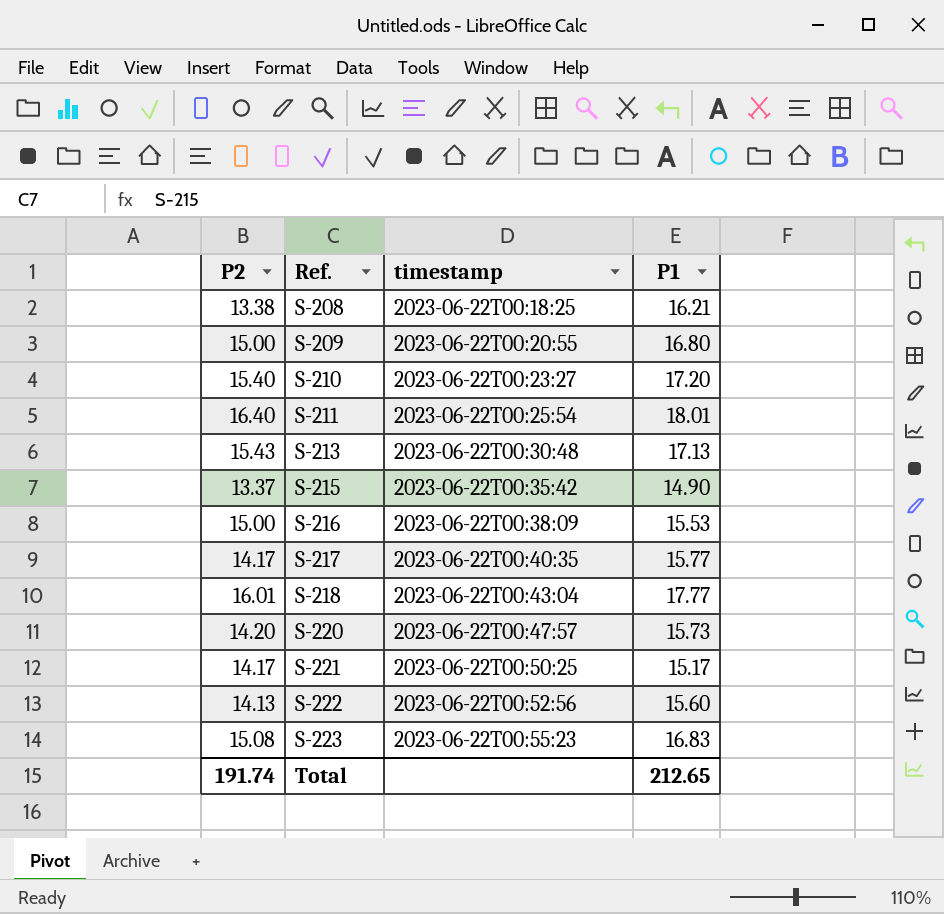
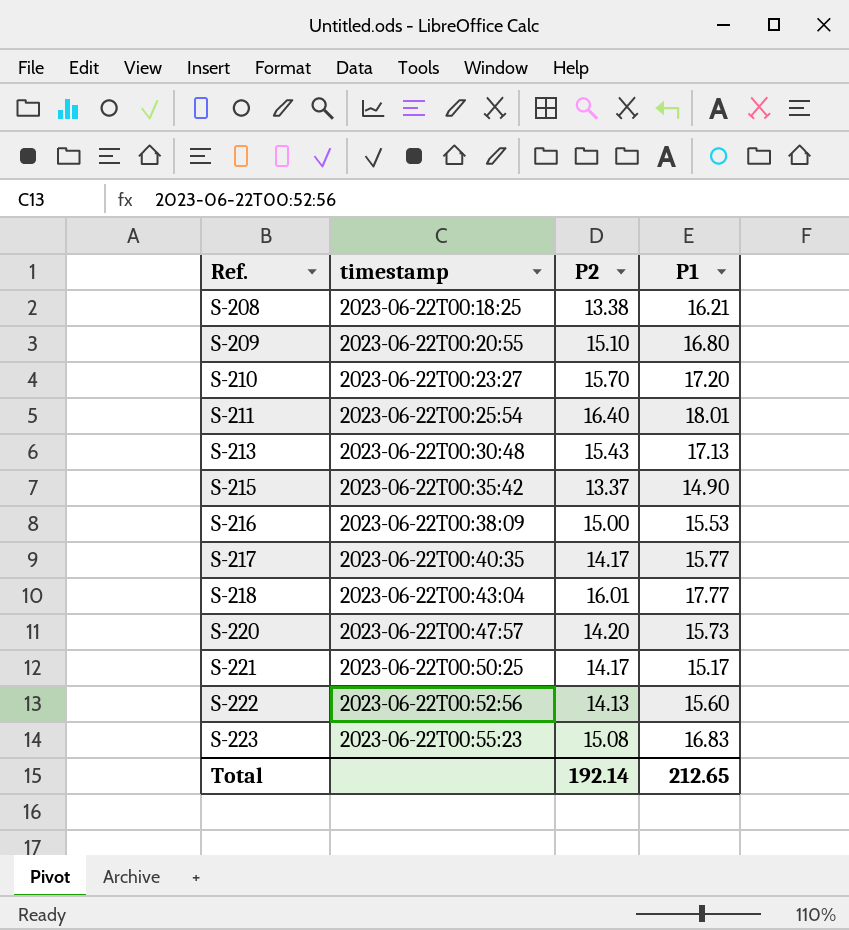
column P2 | position: 1 -> 3
S-209 | P2: 15.00 -> 15.10
S-210 | P2: 15.40 -> 15.70
Total | P2: 191.74 -> 192.14

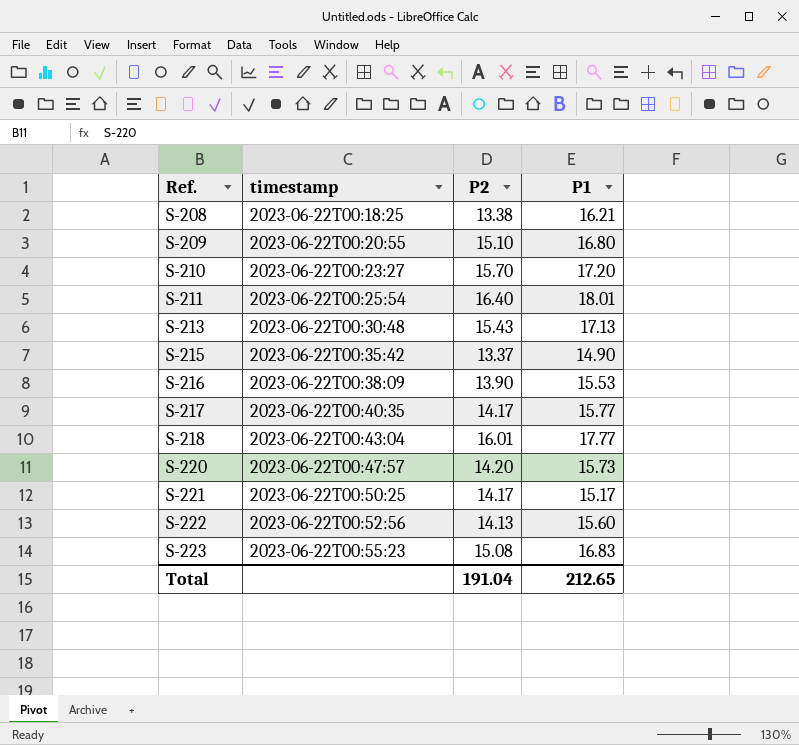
S-216 | P2: 15.00 -> 13.90
Total | P2: 192.14 -> 191.04

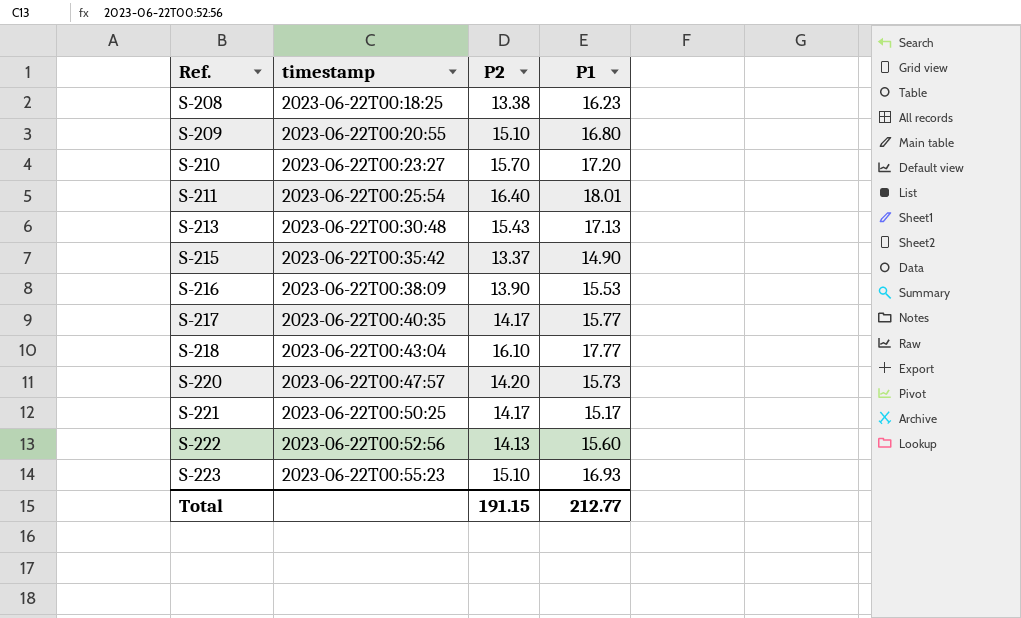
S-208 | P1: 16.21 -> 16.23
S-218 | P2: 16.01 -> 16.10
S-223 | P2: 15.08 -> 15.10
S-223 | P1: 16.83 -> 16.93
Total | P2: 191.04 -> 191.15
Total | P1: 212.65 -> 212.77

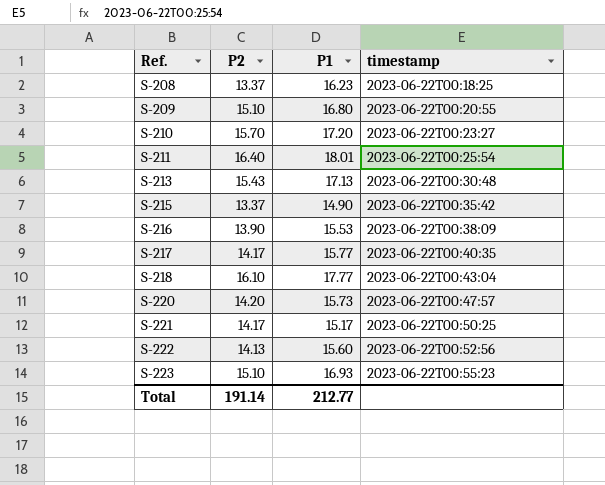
column timestamp | position: 2 -> 4
S-208 | P2: 13.38 -> 13.37
Total | P2: 191.15 -> 191.14

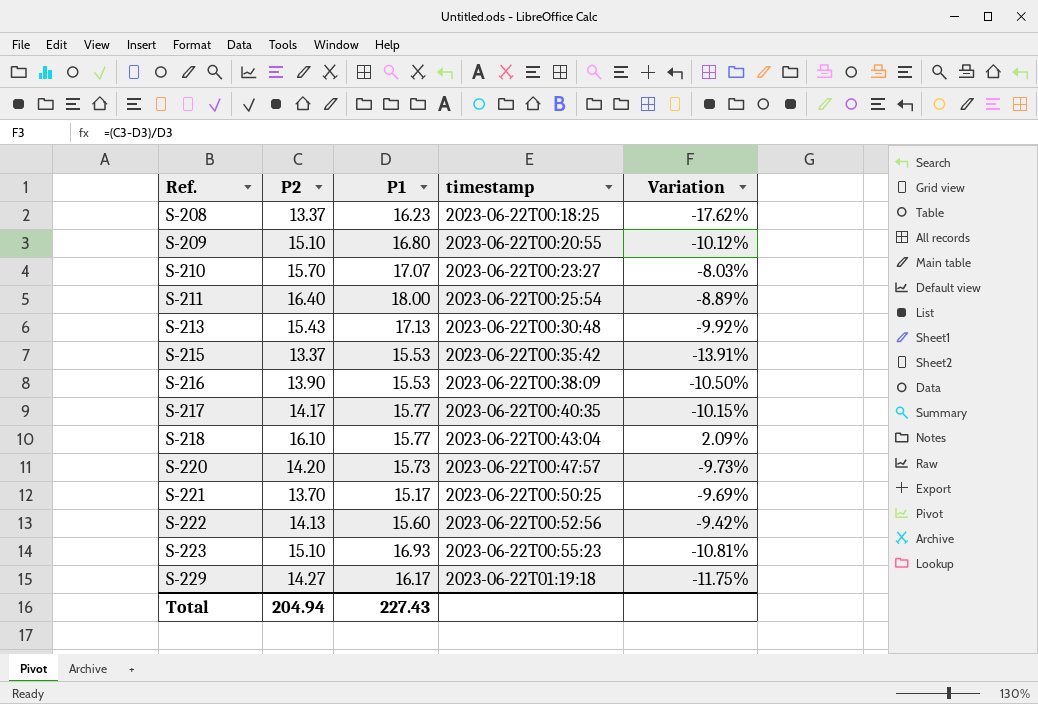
column Variation | formula: none -> ([P2] - [P1]) / [P1]
S-210 | P1: 17.20 -> 17.07
S-211 | P1: 18.01 -> 18.00
S-215 | P1: 14.90 -> 15.53
S-218 | P1: 17.77 -> 15.77
S-221 | P2: 14.17 -> 13.70
row S-229: none -> 14.27 | 16.17 | 2023-06-22T01:19:18 | -11.75%
Total | P2: 191.14 -> 204.94
Total | P1: 212.77 -> 227.43

